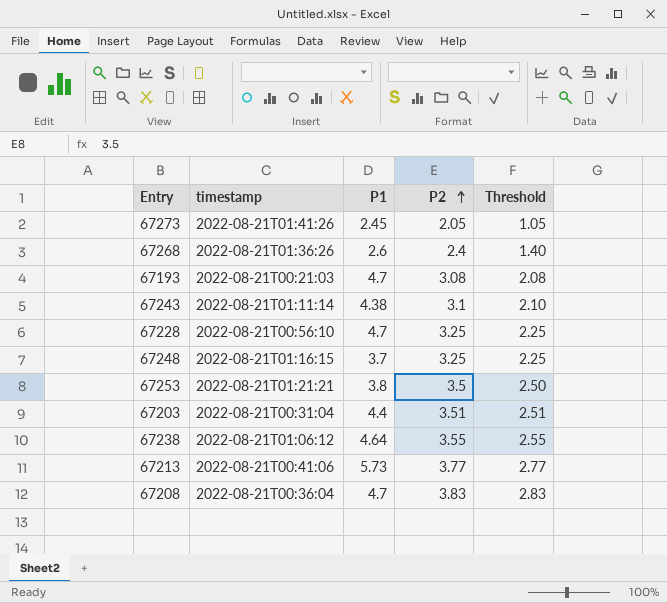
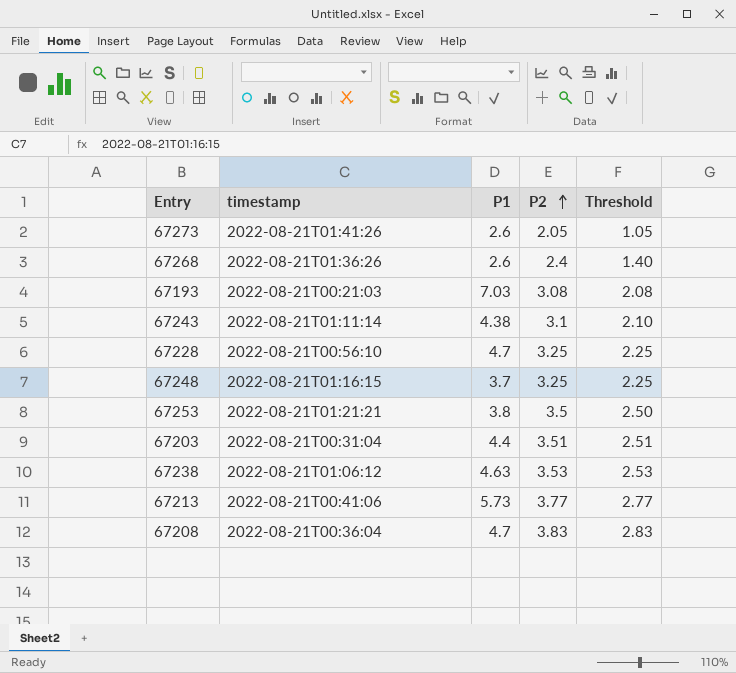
67273 | P1: 2.45 -> 2.6
67193 | P1: 4.7 -> 7.03
67238 | P1: 4.64 -> 4.63
67238 | P2: 3.55 -> 3.53
67238 | Threshold: 2.55 -> 2.53

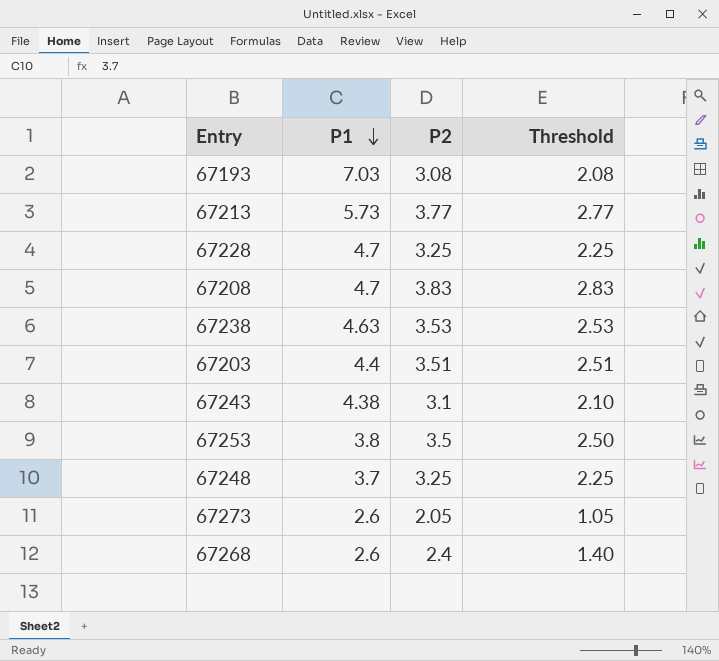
row order: P2 ascending -> P1 descending
column timestamp | position: 2 -> none

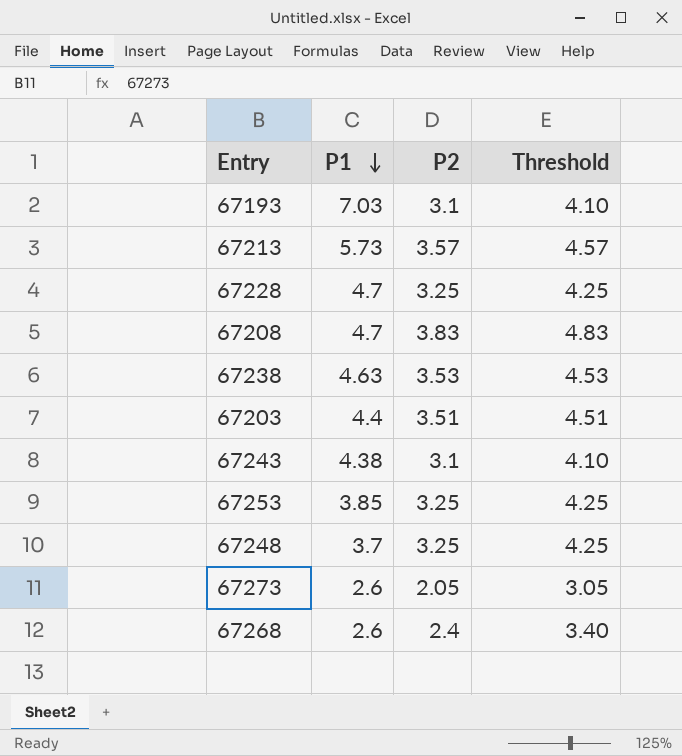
column Threshold | formula: [P2] - 1 -> [P2] + 1
67193 | P2: 3.08 -> 3.1
67213 | P2: 3.77 -> 3.57
67253 | P1: 3.8 -> 3.85
67253 | P2: 3.5 -> 3.25

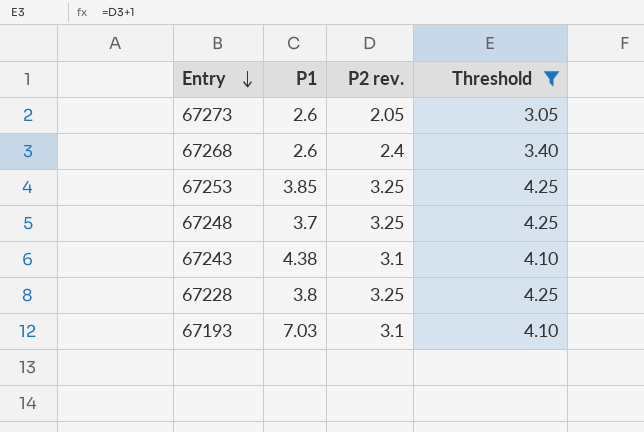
filter: none -> Threshold <= 4.25
row order: P1 descending -> Entry descending
column name: P2 -> P2 rev.
67228 | P1: 4.7 -> 3.8

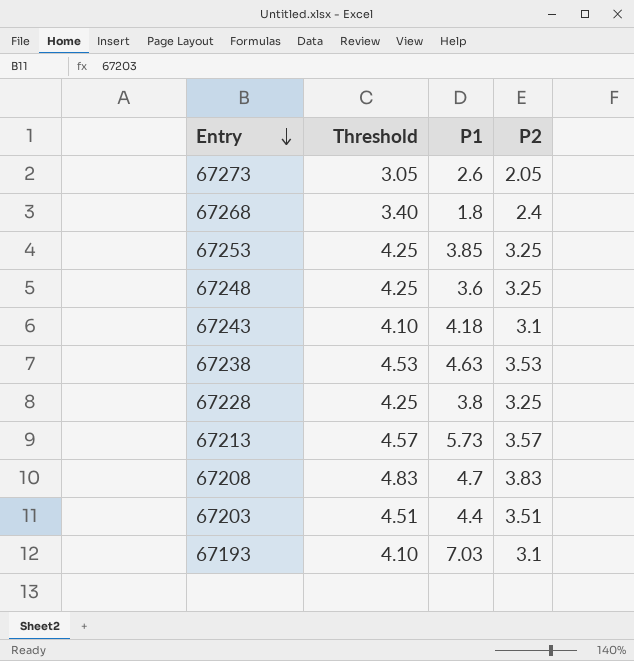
filter: Threshold <= 4.25 -> none
column Threshold | position: 4 -> 2
column name: P2 rev. -> P2
67268 | P1: 2.6 -> 1.8
67248 | P1: 3.7 -> 3.6
67243 | P1: 4.38 -> 4.18

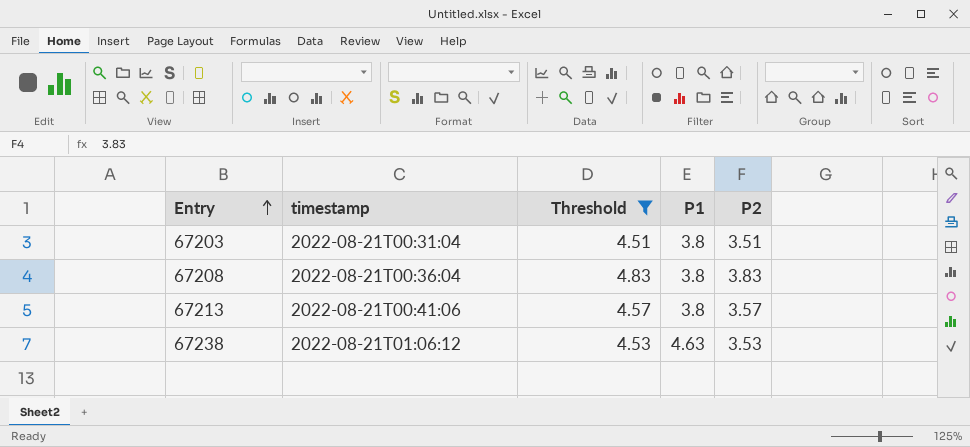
filter: none -> Threshold >= 4.51
row order: Entry descending -> Entry ascending
column timestamp | position: none -> 2
67203 | P1: 4.4 -> 3.8
67208 | P1: 4.7 -> 3.8
67213 | P1: 5.73 -> 3.8

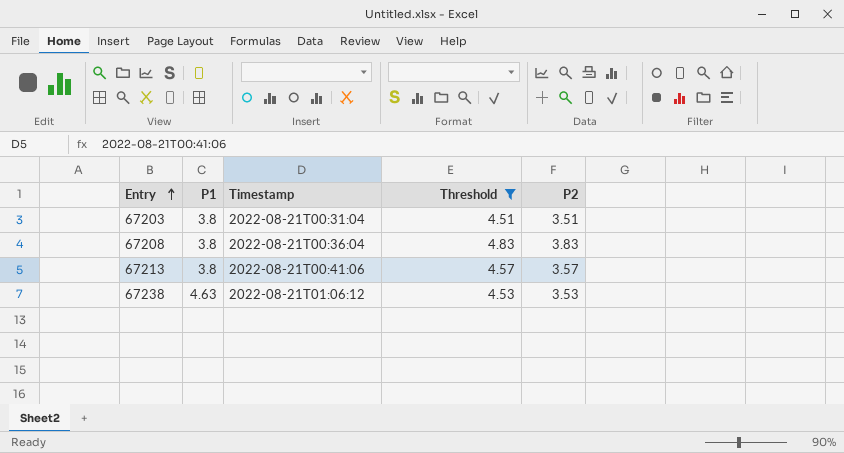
column P1 | position: 4 -> 2
column name: timestamp -> Timestamp

